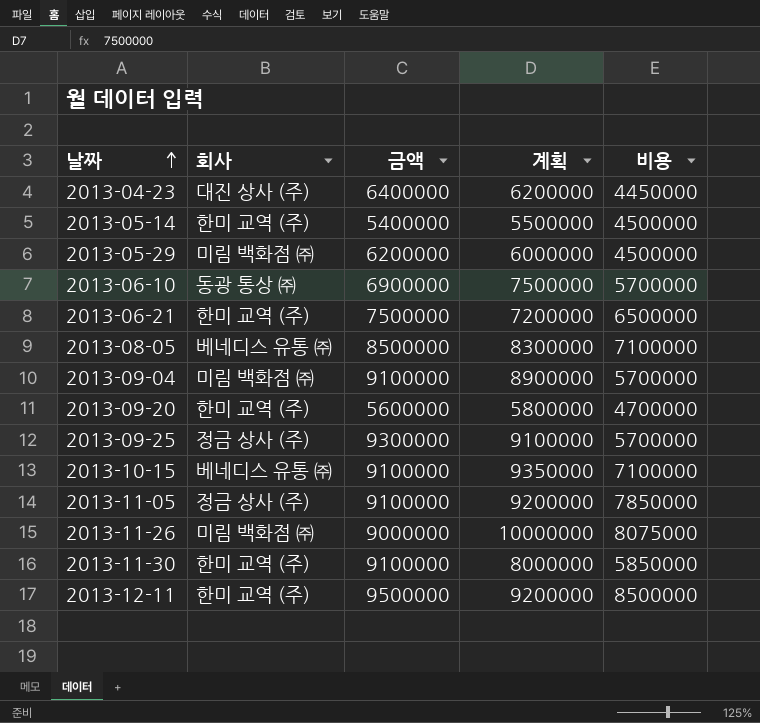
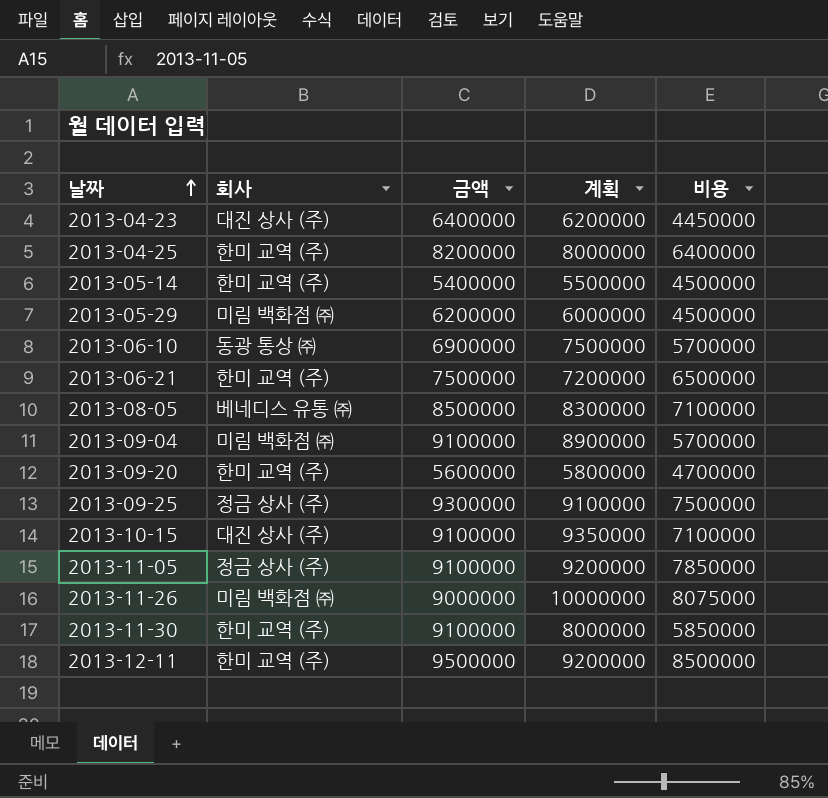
row 2013-04-25: none -> 한미 교역 (주) | 8200000 | 8000000 | 6400000
2013-09-25 | 비용: 5700000 -> 7500000
2013-10-15 | 회사: 베네디스 유통 ㈜ -> 대진 상사 (주)

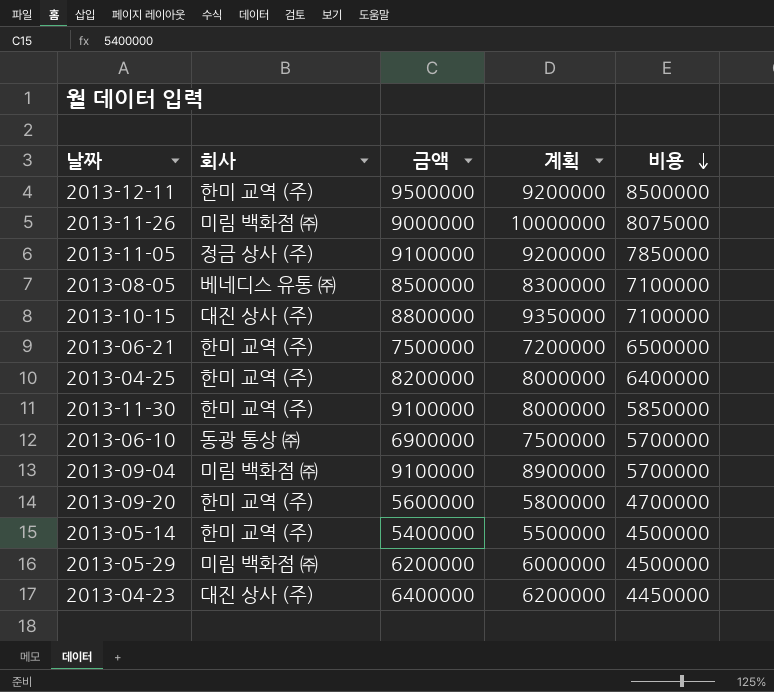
row order: 날짜 ascending -> 비용 descending
row 2013-09-25: 정금 상사 (주) | 9300000 | 9100000 | 7500000 -> none
2013-10-15 | 금액: 9100000 -> 8800000

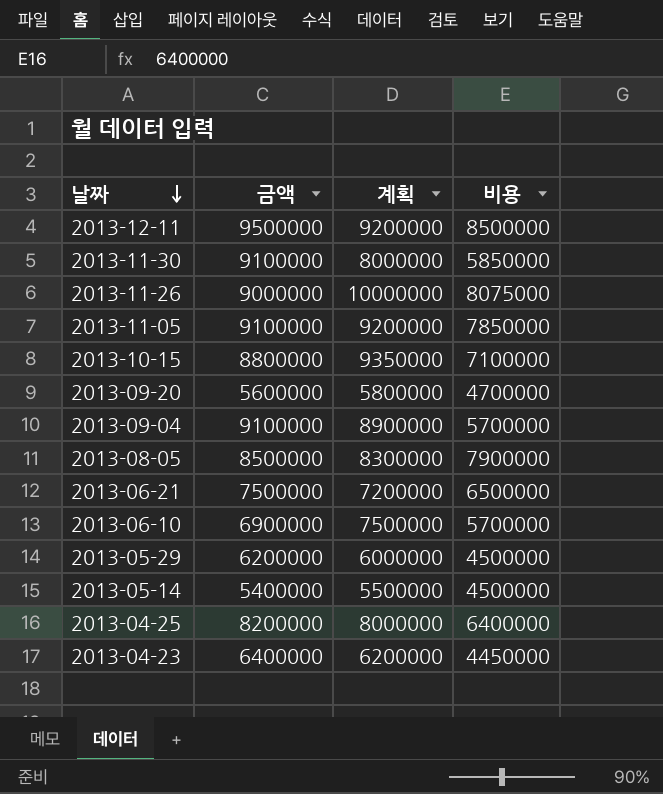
row order: 비용 descending -> 날짜 descending
column 회사 | position: 2 -> none
2013-08-05 | 비용: 7100000 -> 7900000

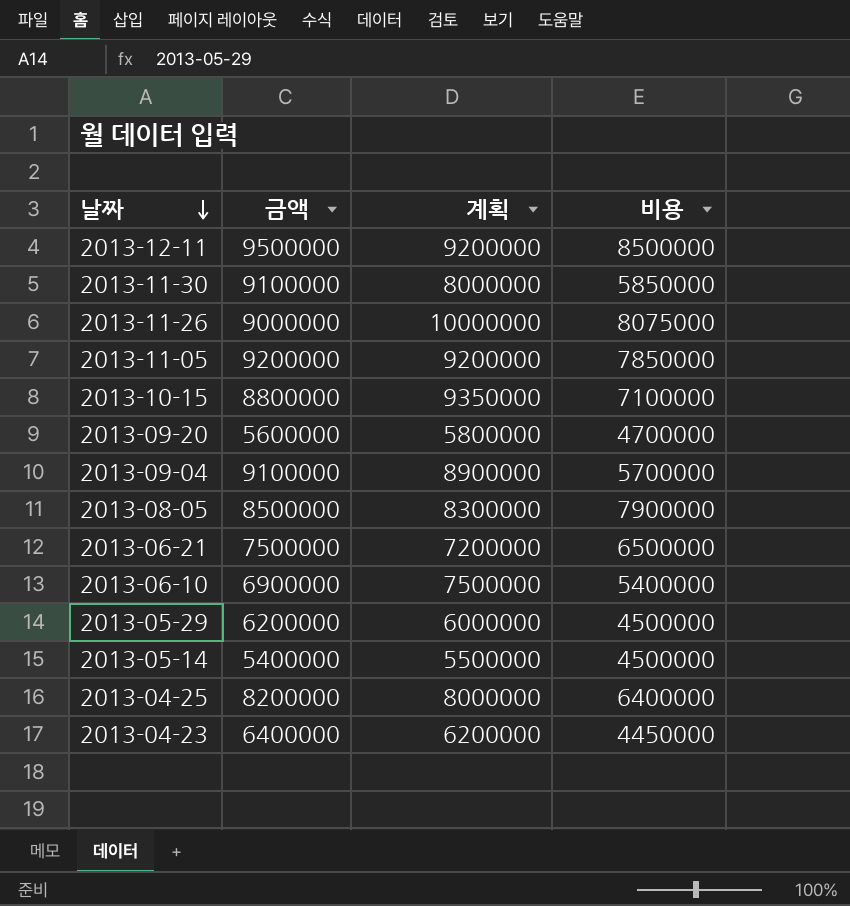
2013-11-05 | 금액: 9100000 -> 9200000
2013-06-10 | 비용: 5700000 -> 5400000

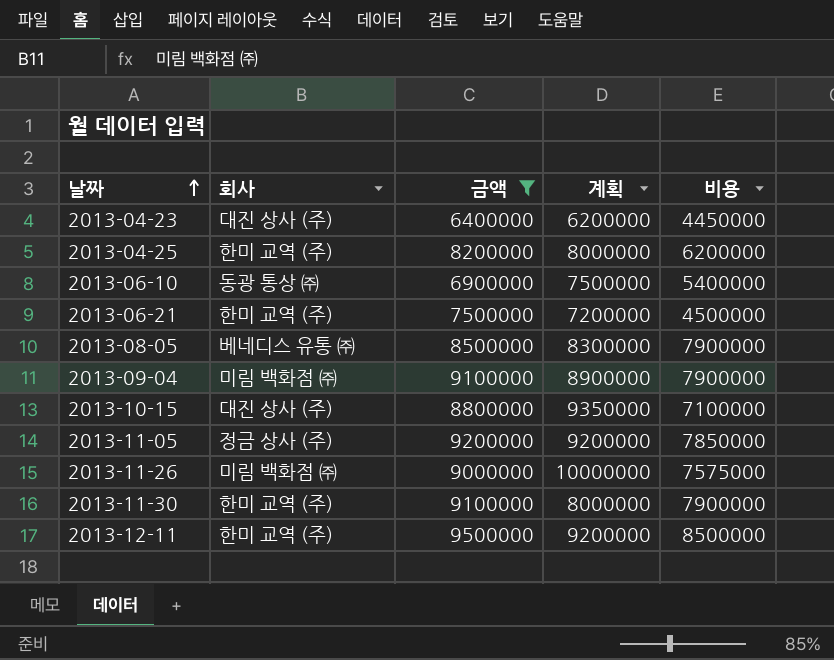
filter: none -> 금액 >= 6400000
row order: 날짜 descending -> 날짜 ascending
column 회사 | position: none -> 2
2013-04-25 | 비용: 6400000 -> 6200000
2013-06-21 | 비용: 6500000 -> 4500000
2013-09-04 | 비용: 5700000 -> 7900000
2013-11-26 | 비용: 8075000 -> 7575000
2013-11-30 | 비용: 5850000 -> 7900000

